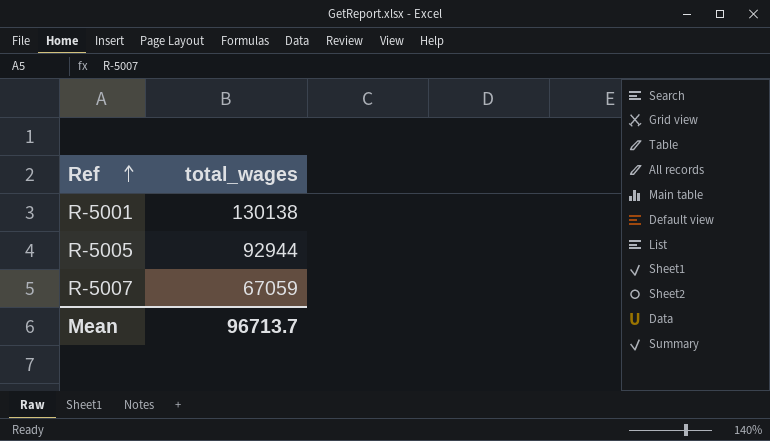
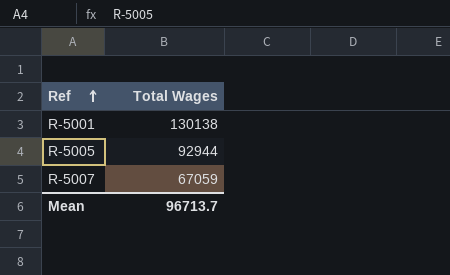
column name: total_wages -> Total Wages

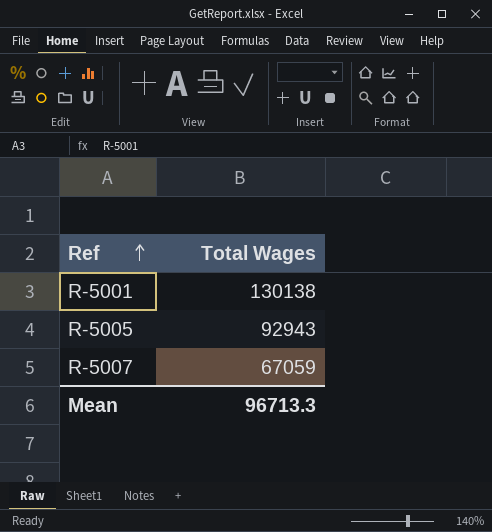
R-5005 | Total Wages: 92944 -> 92943
Mean | Total Wages: 96713.7 -> 96713.3

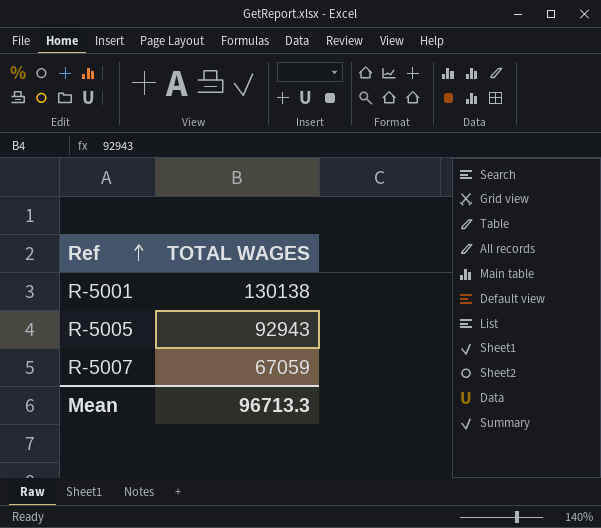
column name: Total Wages -> TOTAL WAGES

